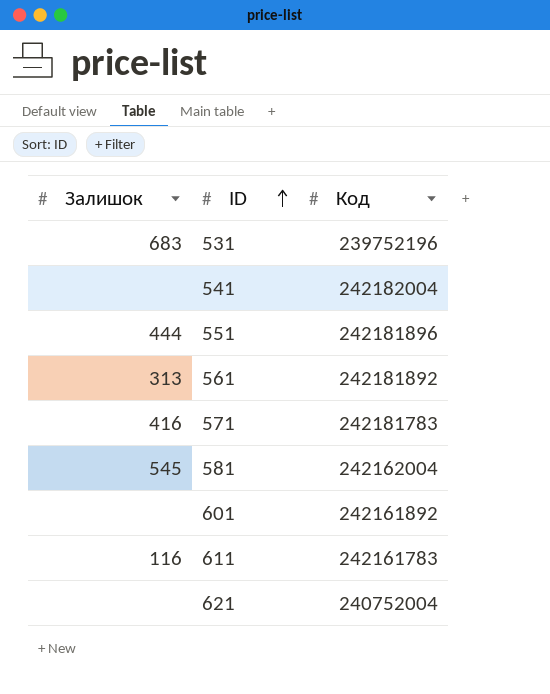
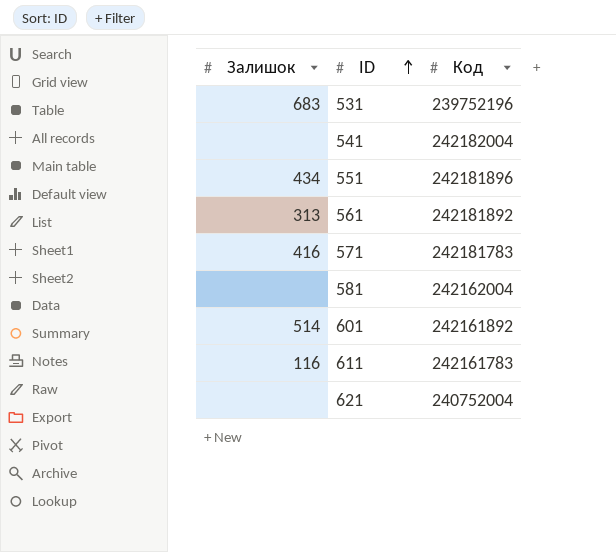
551 | Залишок: 444 -> 434
581 | Залишок: 545 -> none
601 | Залишок: none -> 514

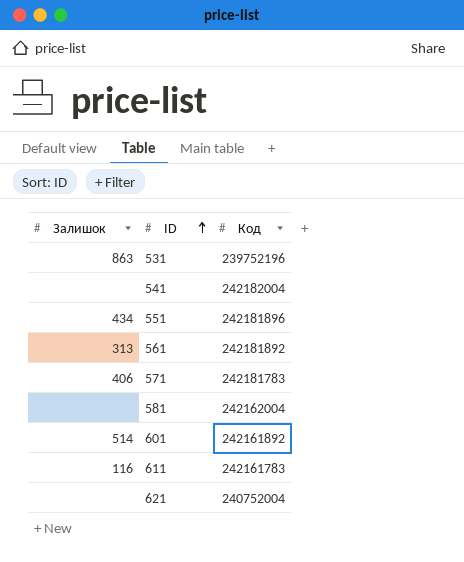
531 | Залишок: 683 -> 863
571 | Залишок: 416 -> 406

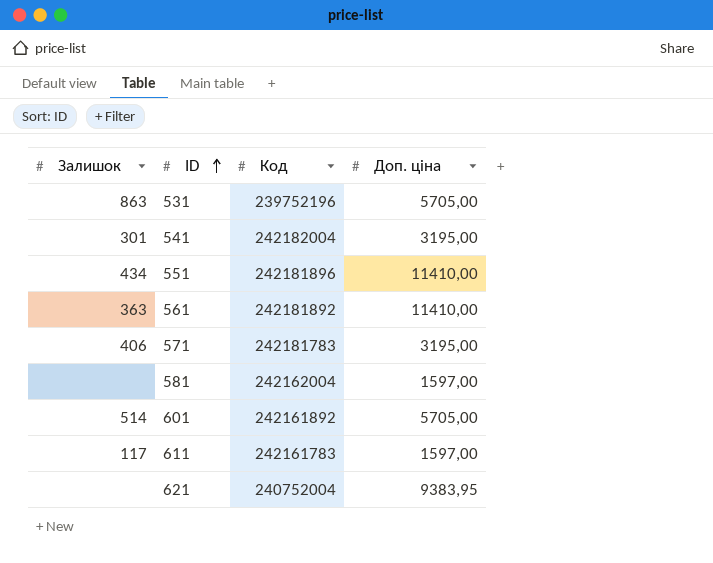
column Доп. ціна | position: none -> 4
541 | Залишок: none -> 301
561 | Залишок: 313 -> 363
611 | Залишок: 116 -> 117

